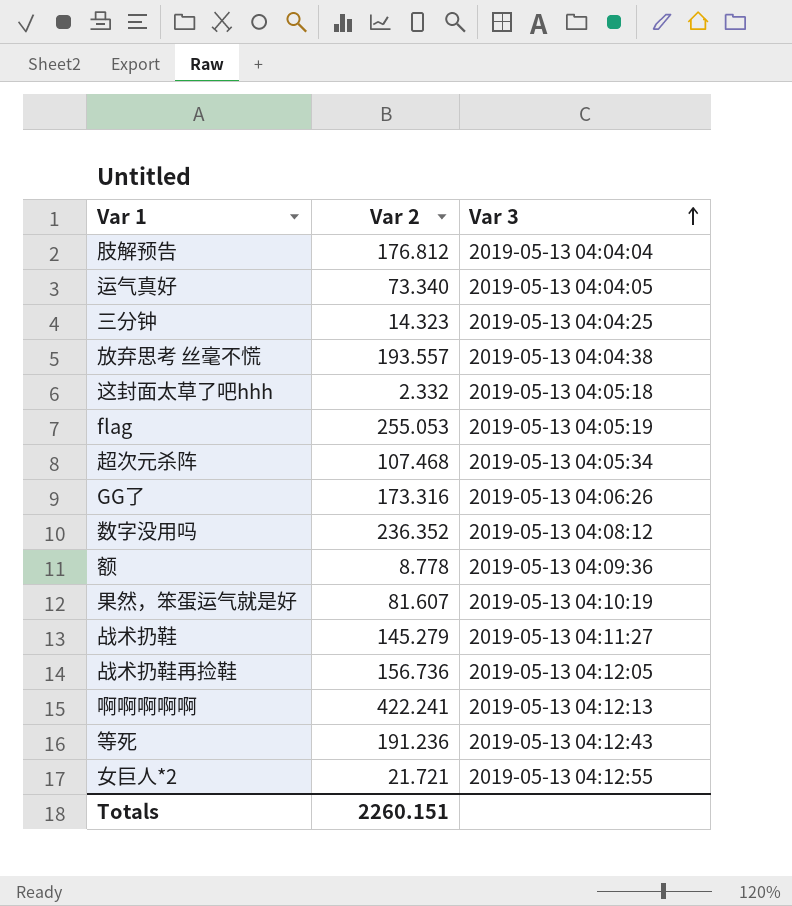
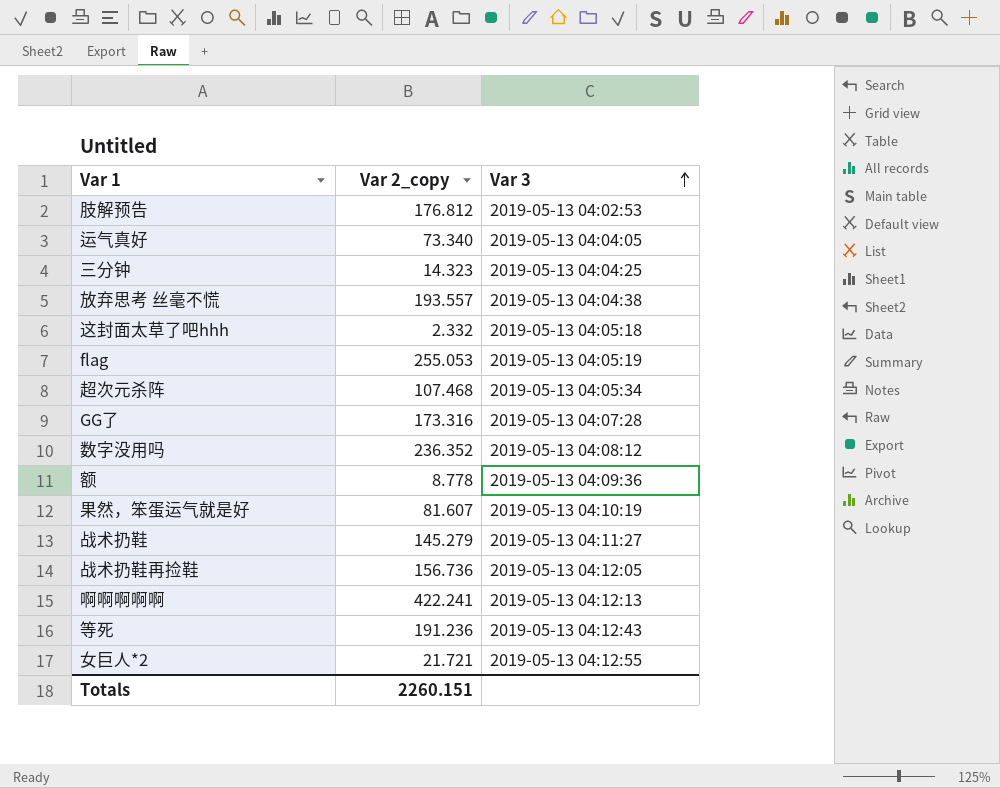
column name: Var 2 -> Var 2_copy
肢解预告 | Var 3: 2019-05-13 04:04:04 -> 2019-05-13 04:02:53
GG了 | Var 3: 2019-05-13 04:06:26 -> 2019-05-13 04:07:28

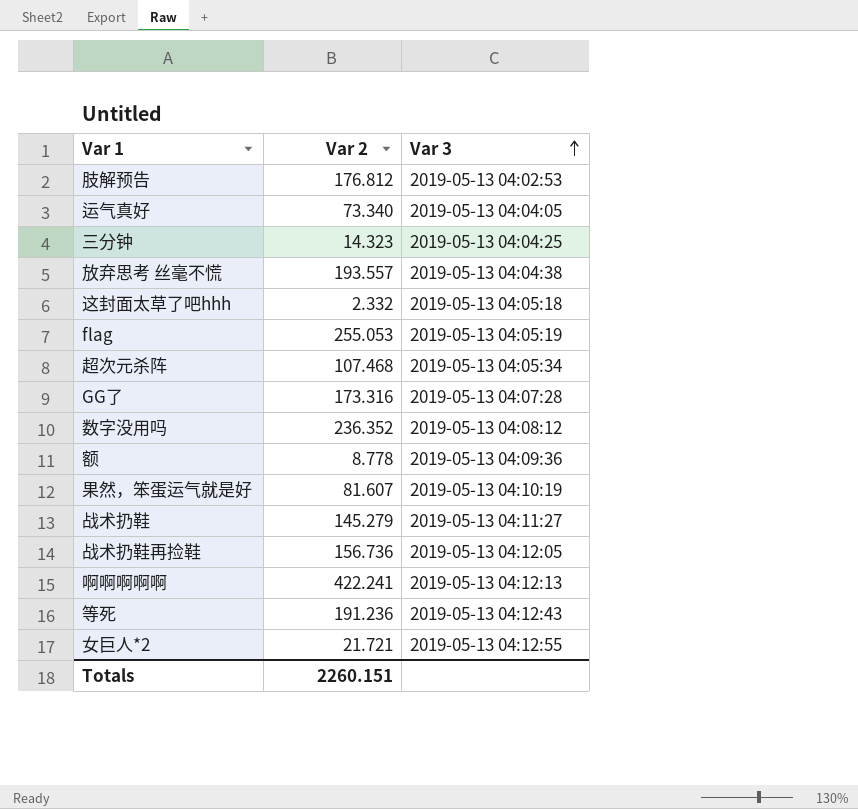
column name: Var 2_copy -> Var 2

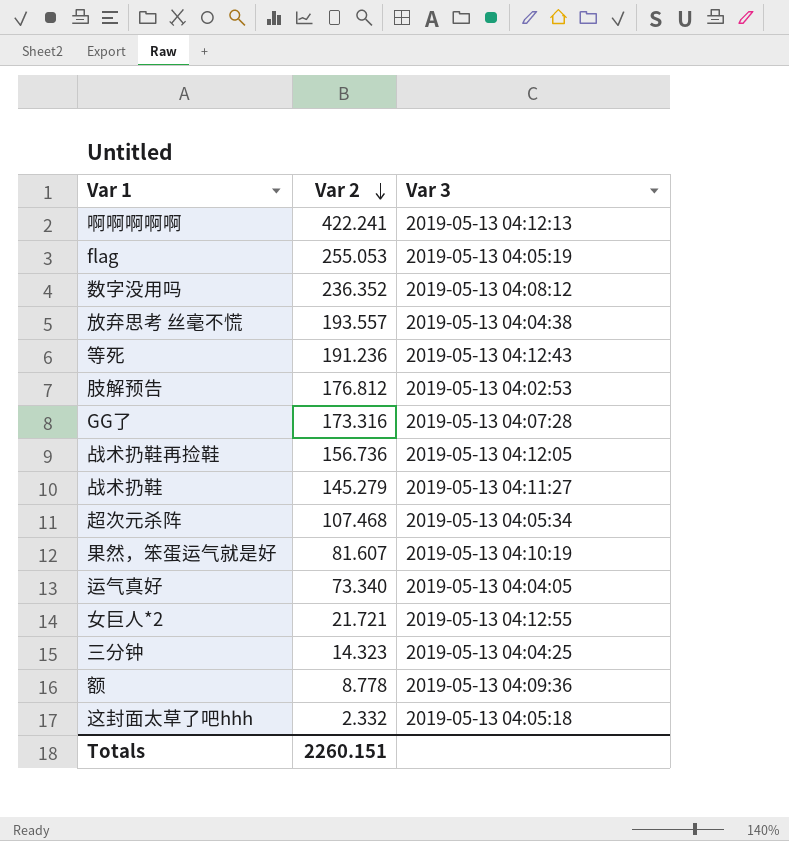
row order: Var 3 ascending -> Var 2 descending

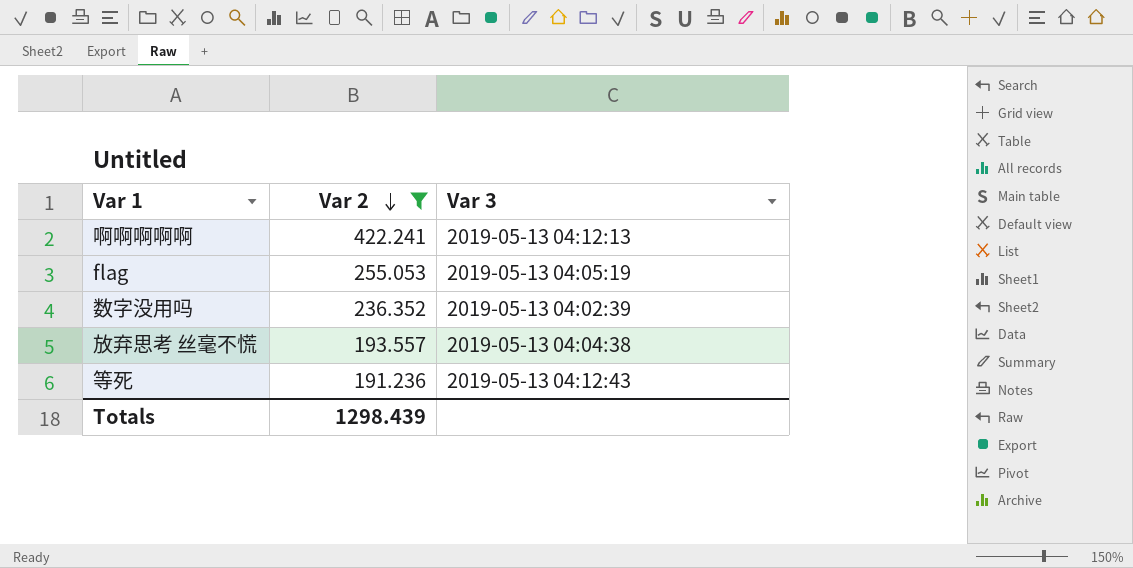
filter: none -> Var 2 >= 191.236
数字没用吗 | Var 3: 2019-05-13 04:08:12 -> 2019-05-13 04:02:39
Totals | Var 2: 2260.151 -> 1298.439

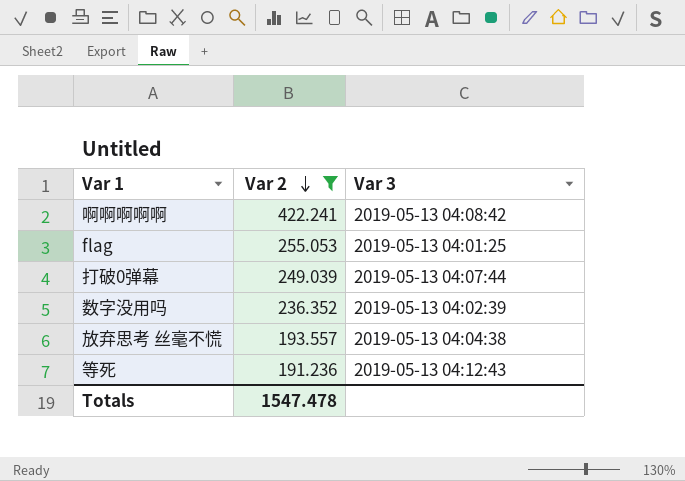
啊啊啊啊啊 | Var 3: 2019-05-13 04:12:13 -> 2019-05-13 04:08:42
flag | Var 3: 2019-05-13 04:05:19 -> 2019-05-13 04:01:25
row 打破0弹幕: none -> 249.039 | 2019-05-13 04:07:44
Totals | Var 2: 1298.439 -> 1547.478

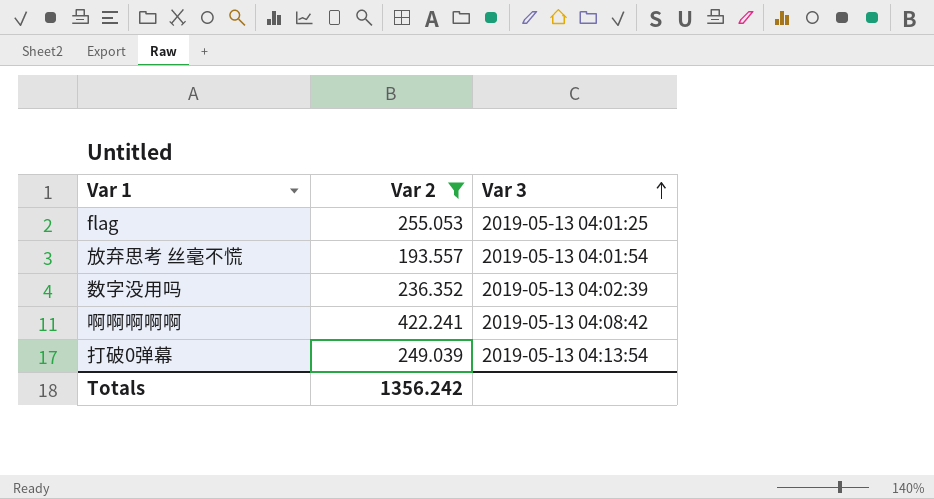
row order: Var 2 descending -> Var 3 ascending
row 等死: 191.236 | 2019-05-13 04:12:43 -> none
放弃思考 丝毫不慌 | Var 3: 2019-05-13 04:04:38 -> 2019-05-13 04:01:54
打破0弹幕 | Var 3: 2019-05-13 04:07:44 -> 2019-05-13 04:13:54
Totals | Var 2: 1547.478 -> 1356.242

